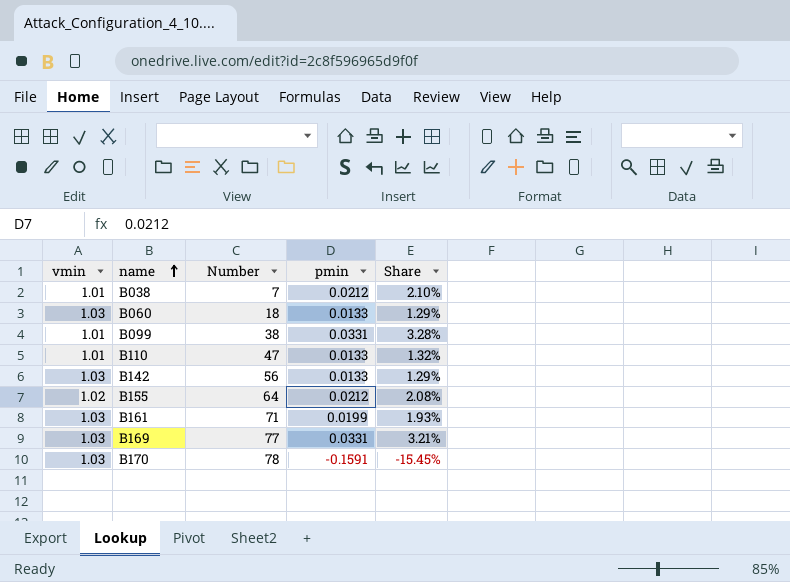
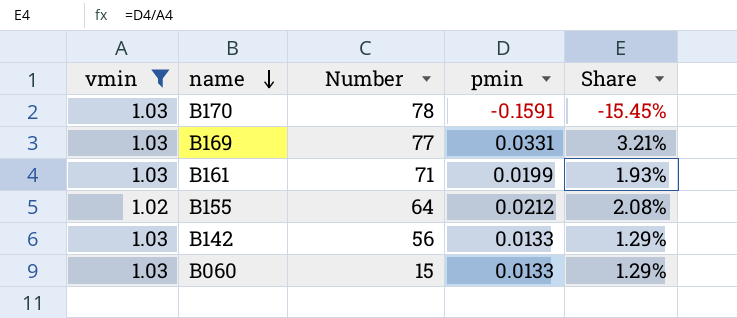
filter: none -> vmin != 1.01
row order: name ascending -> name descending
B060 | Number: 18 -> 15

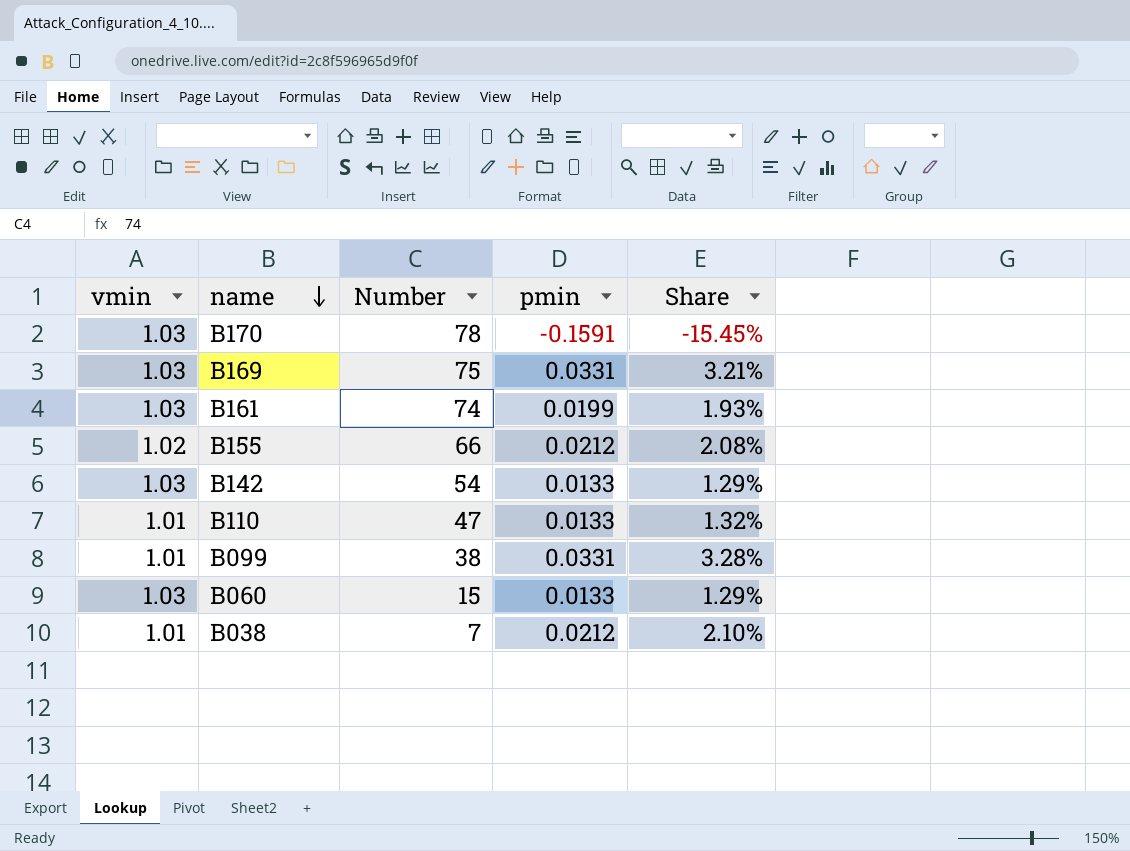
filter: vmin != 1.01 -> none
B169 | Number: 77 -> 75
B161 | Number: 71 -> 74
B155 | Number: 64 -> 66
B142 | Number: 56 -> 54

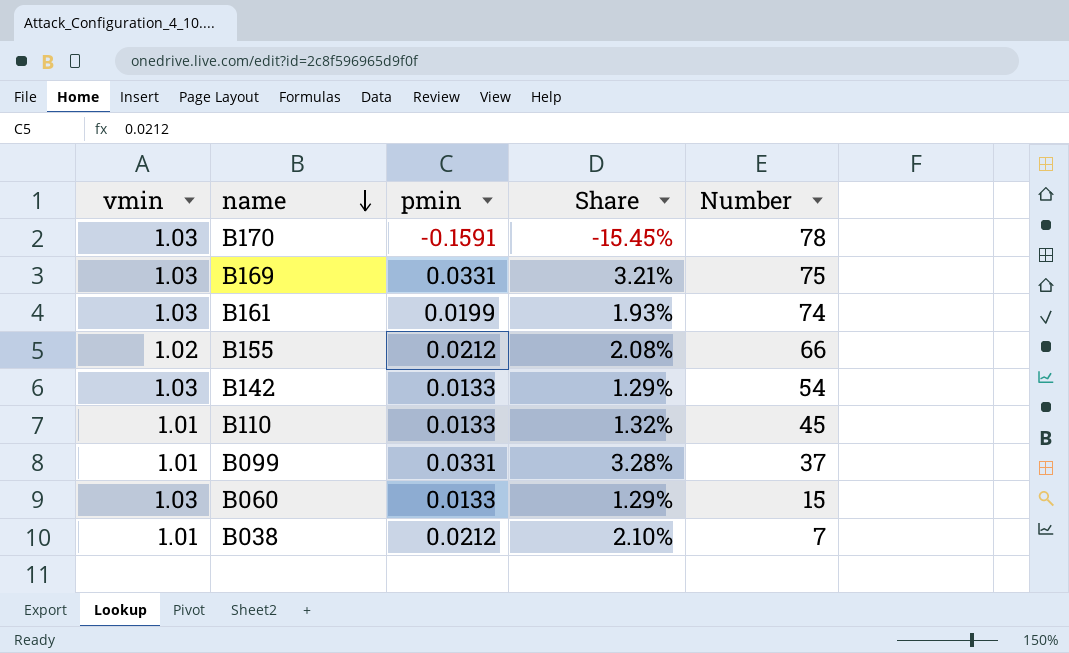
column Number | position: 3 -> 5
B110 | Number: 47 -> 45
B099 | Number: 38 -> 37

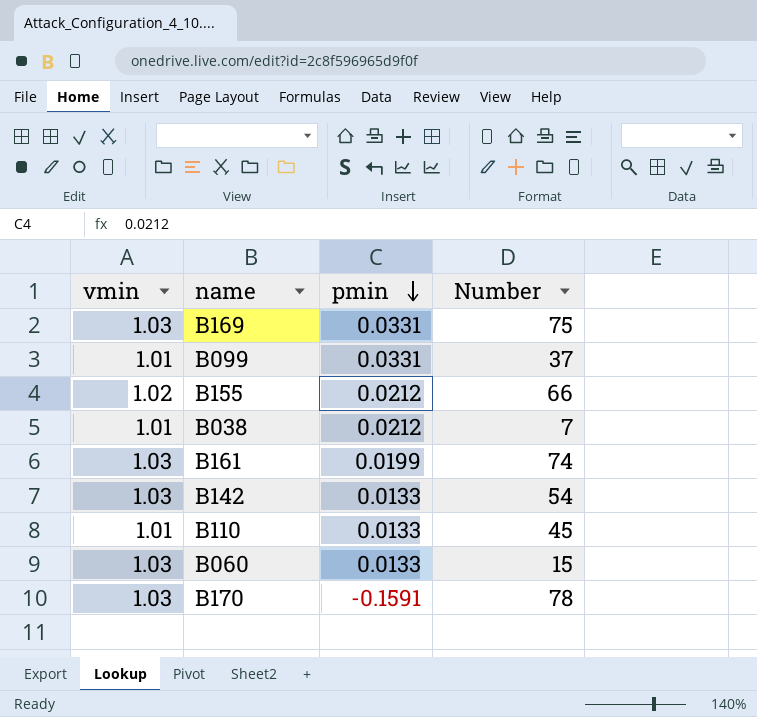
row order: name descending -> pmin descending
column Share | formula: [pmin] / [vmin] -> none

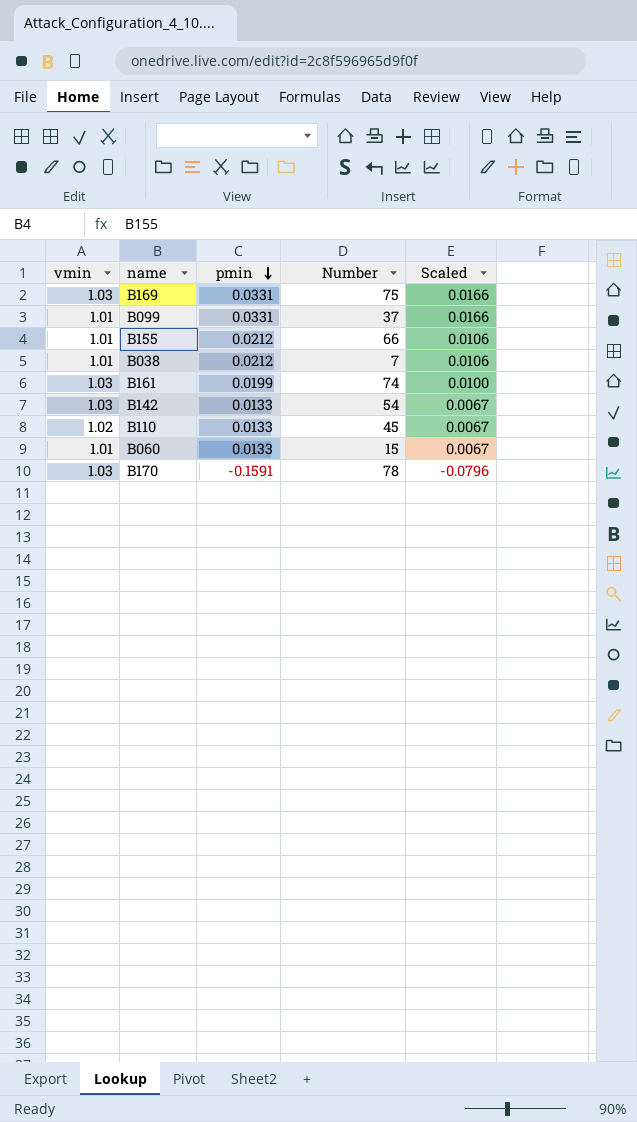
column Scaled | formula: none -> [pmin] * 0.5
B155 | vmin: 1.02 -> 1.01
B110 | vmin: 1.01 -> 1.02
B060 | vmin: 1.03 -> 1.01

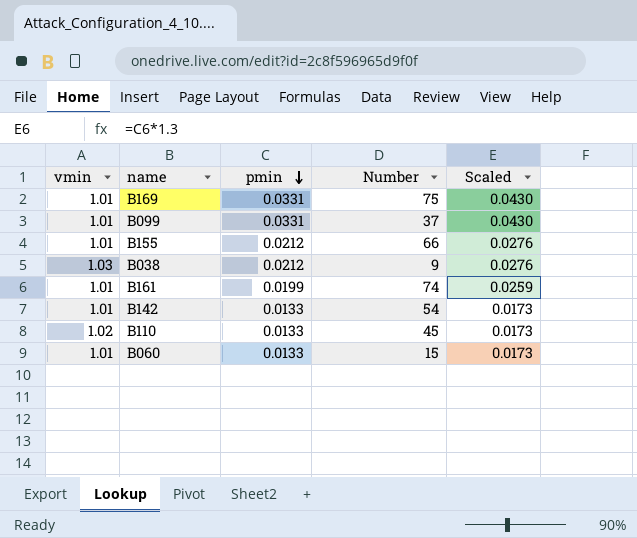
column Scaled | formula: [pmin] * 0.5 -> [pmin] * 1.3
row B170: 1.03 | -0.1591 | 78 | -0.0796 -> none
B169 | vmin: 1.03 -> 1.01
B038 | vmin: 1.01 -> 1.03
B038 | Number: 7 -> 9
B161 | vmin: 1.03 -> 1.01
B142 | vmin: 1.03 -> 1.01

